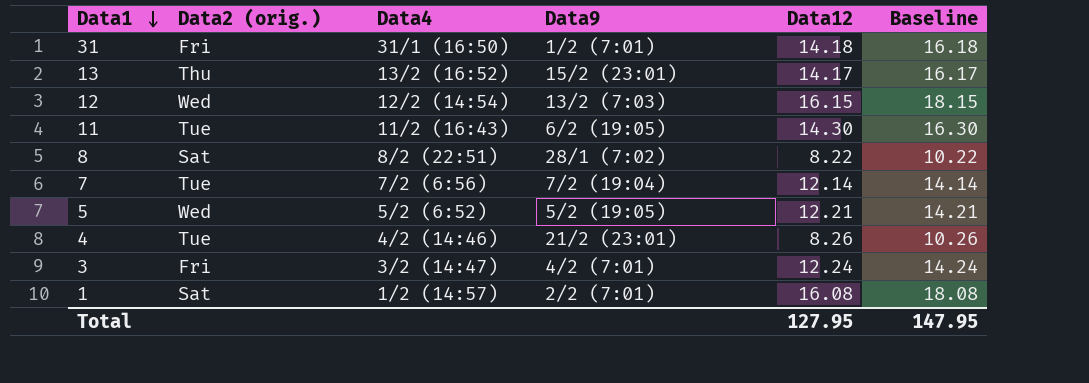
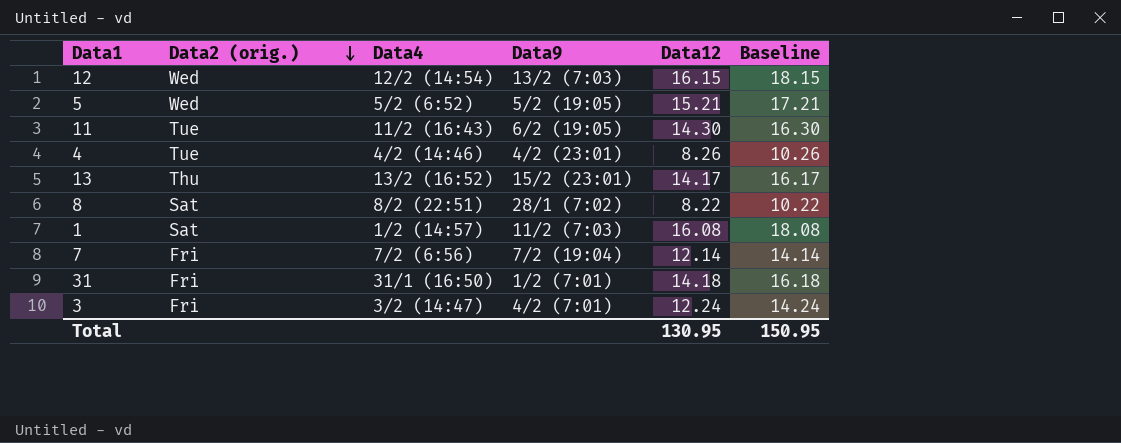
row order: Data1 descending -> Data2 (orig.) descending
5 | Data12: 12.21 -> 15.21
5 | Baseline: 14.21 -> 17.21
4 | Data9: 21/2 (23:01) -> 4/2 (23:01)
1 | Data9: 2/2 (7:01) -> 11/2 (7:03)
7 | Data2 (orig.): Tue -> Fri
Total | Data12: 127.95 -> 130.95
Total | Baseline: 147.95 -> 150.95

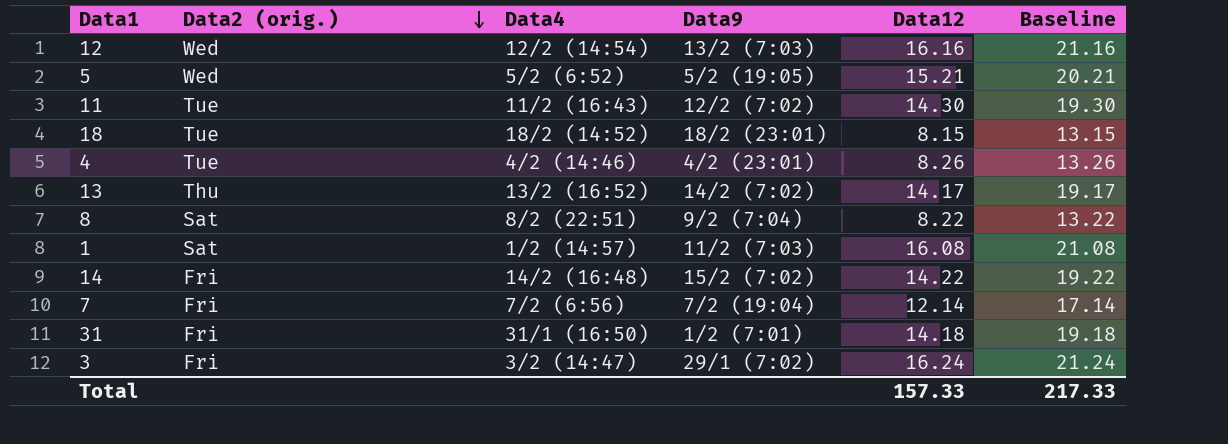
column Baseline | formula: [Data12] + 2 -> [Data12] + 5
12 | Data12: 16.15 -> 16.16
11 | Data9: 6/2 (19:05) -> 12/2 (7:02)
row 18: none -> Tue | 18/2 (14:52) | 18/2 (23:01) | 8.15 | 13.15
13 | Data9: 15/2 (23:01) -> 14/2 (7:02)
8 | Data9: 28/1 (7:02) -> 9/2 (7:04)
row 14: none -> Fri | 14/2 (16:48) | 15/2 (7:02) | 14.22 | 19.22
3 | Data9: 4/2 (7:01) -> 29/1 (7:02)
3 | Data12: 12.24 -> 16.24
Total | Data12: 130.95 -> 157.33
Total | Baseline: 150.95 -> 217.33

